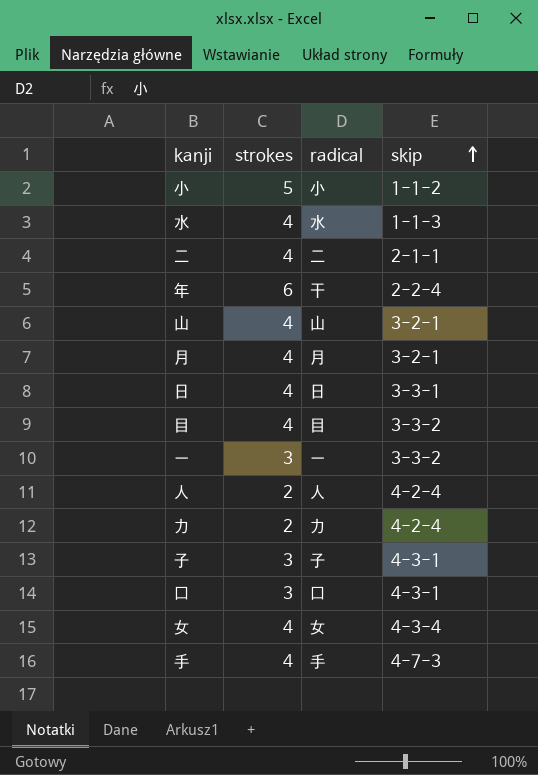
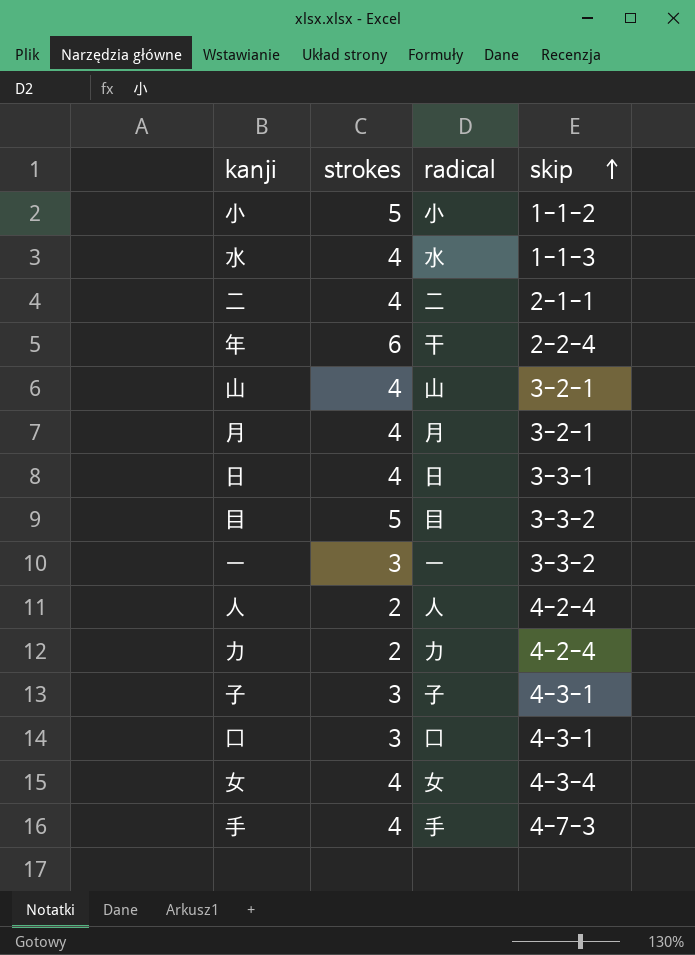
目 | strokes: 4 -> 5

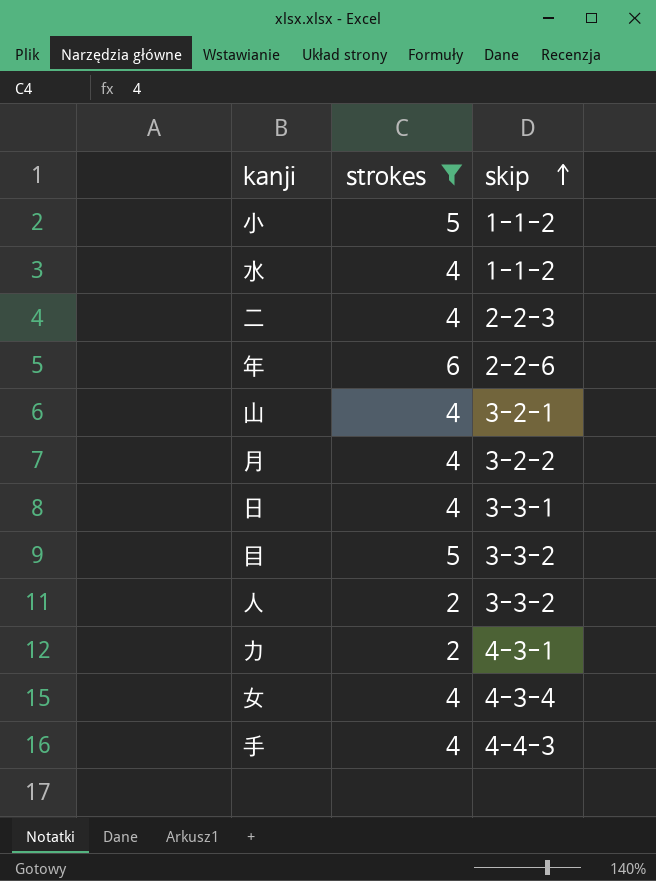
filter: none -> strokes != 3
column radical | position: 3 -> none
水 | skip: 1-1-3 -> 1-1-2
二 | skip: 2-1-1 -> 2-2-3
年 | skip: 2-2-4 -> 2-2-6
月 | skip: 3-2-1 -> 3-2-2
人 | skip: 4-2-4 -> 3-3-2
力 | skip: 4-2-4 -> 4-3-1
手 | skip: 4-7-3 -> 4-4-3

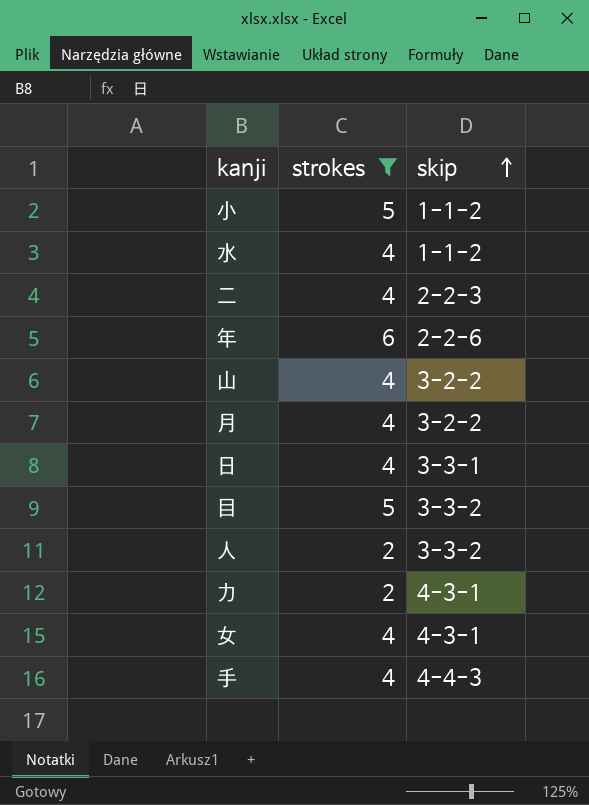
山 | skip: 3-2-1 -> 3-2-2
女 | skip: 4-3-4 -> 4-3-1

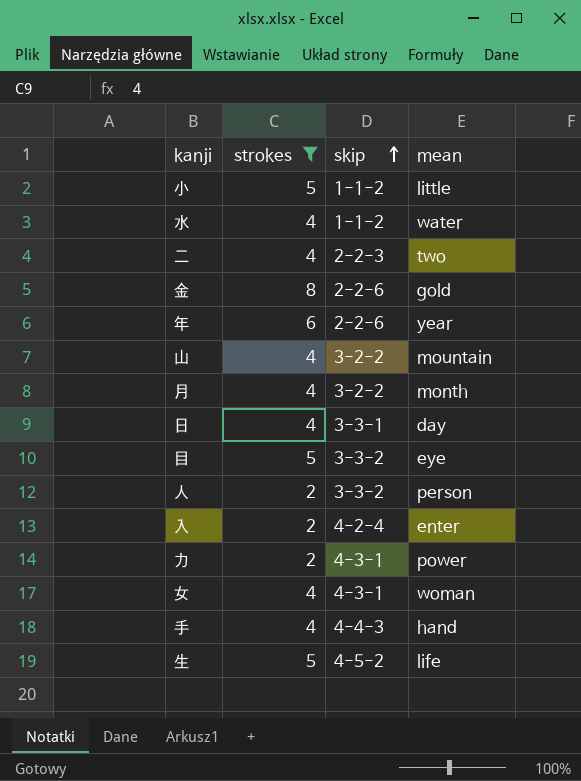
column mean | position: none -> 4
row 金: none -> 8 | 2-2-6 | gold
row 入: none -> 2 | 4-2-4 | enter
row 生: none -> 5 | 4-5-2 | life

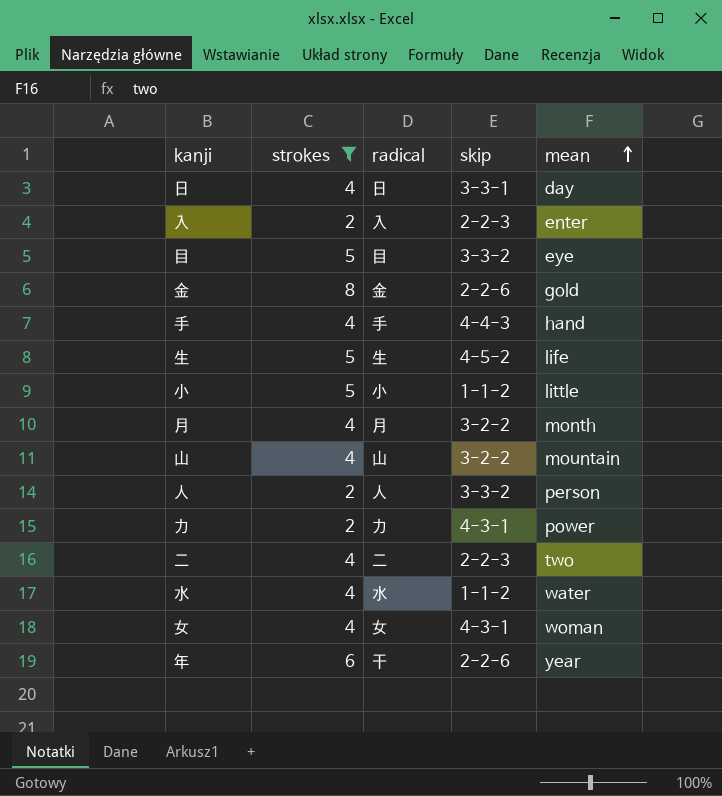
row order: skip ascending -> mean ascending
column radical | position: none -> 3
入 | skip: 4-2-4 -> 2-2-3

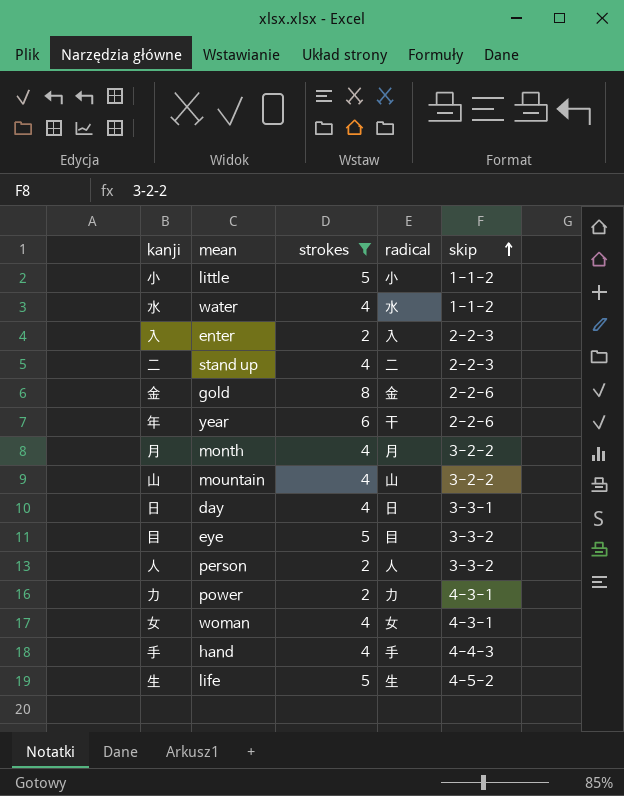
row order: mean ascending -> skip ascending
column mean | position: 5 -> 2
二 | mean: two -> stand up

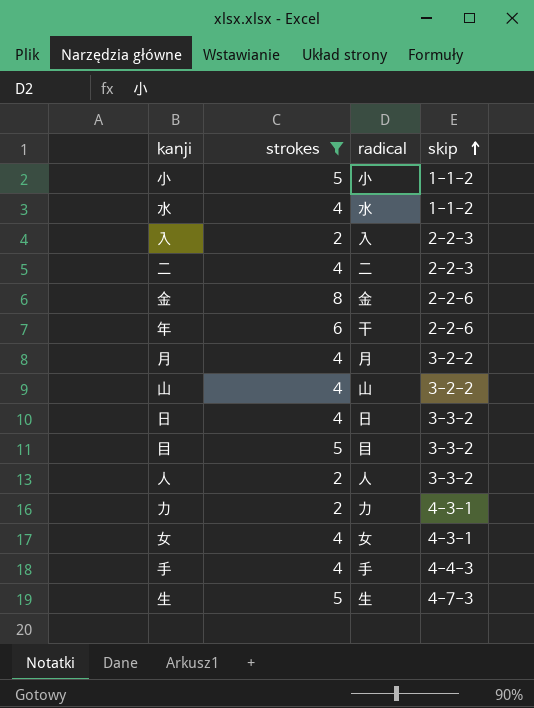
column mean | position: 2 -> none
日 | skip: 3-3-1 -> 3-3-2
生 | skip: 4-5-2 -> 4-7-3

